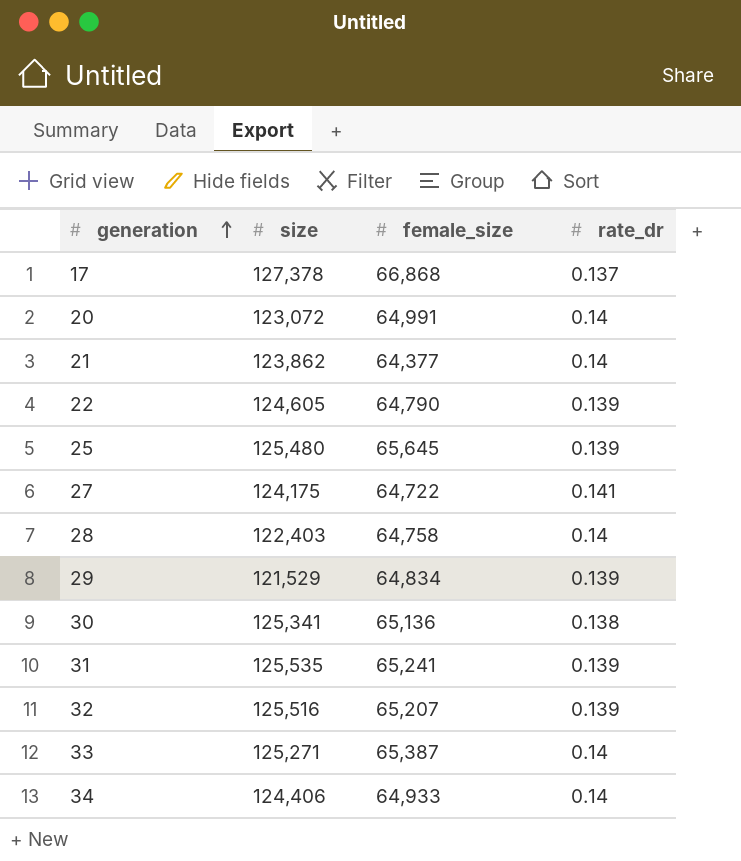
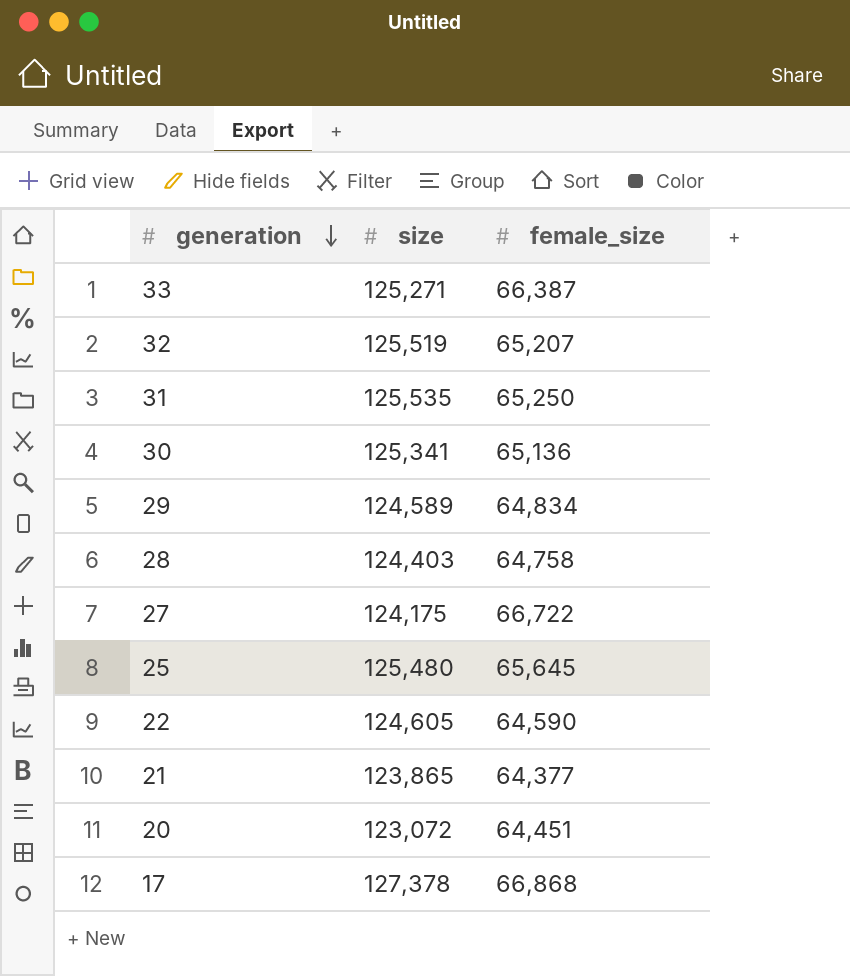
row order: generation ascending -> generation descending
column rate_dr | position: 4 -> none
row 34: 124,406 | 64,933 | 0.14 -> none
33 | female_size: 65,387 -> 66,387
32 | size: 125,516 -> 125,519
31 | female_size: 65,241 -> 65,250
29 | size: 121,529 -> 124,589
28 | size: 122,403 -> 124,403
27 | female_size: 64,722 -> 66,722
22 | female_size: 64,790 -> 64,590
21 | size: 123,862 -> 123,865
20 | female_size: 64,991 -> 64,451

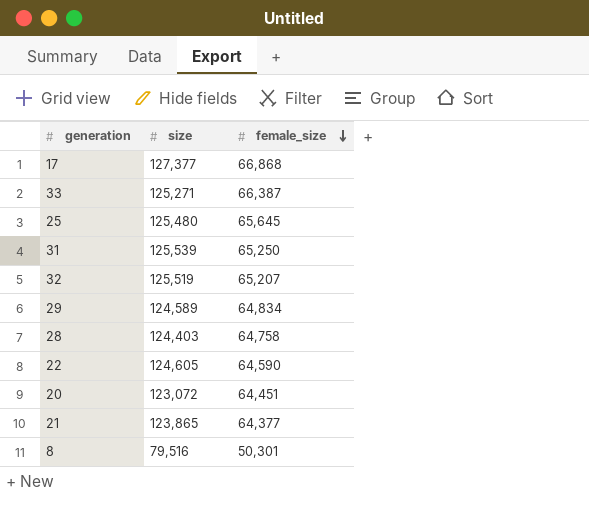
row order: generation descending -> female_size descending
row 30: 125,341 | 65,136 -> none
row 27: 124,175 | 66,722 -> none
17 | size: 127,378 -> 127,377
31 | size: 125,535 -> 125,539
row 8: none -> 79,516 | 50,301

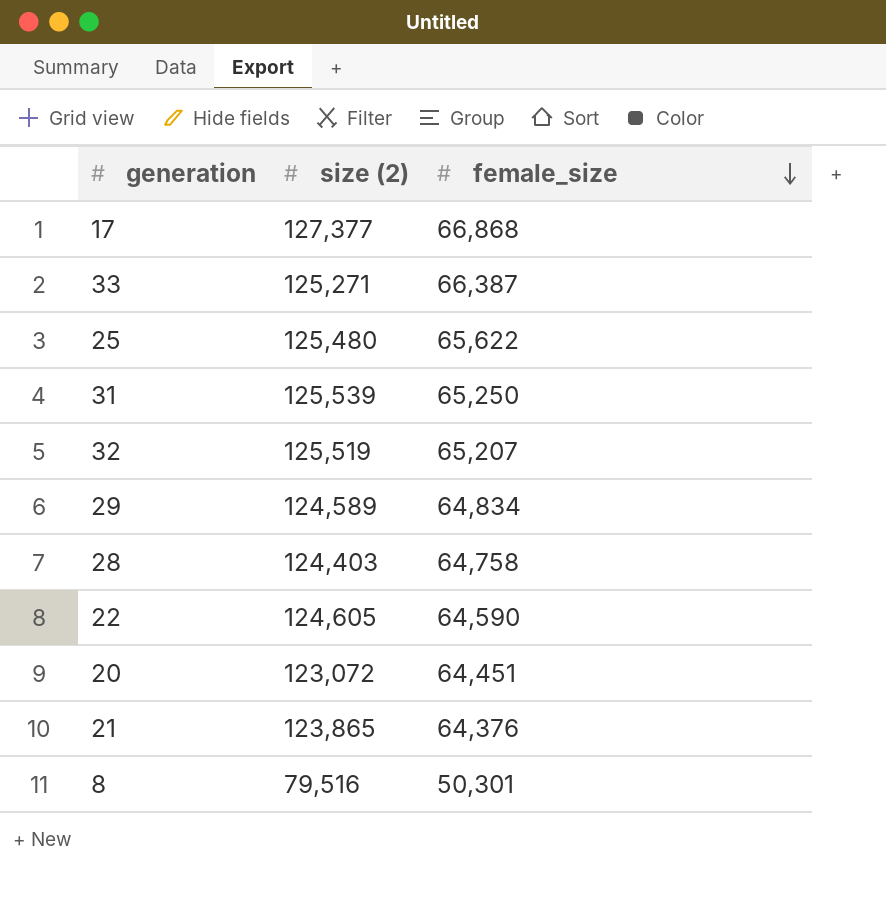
column name: size -> size (2)
25 | female_size: 65,645 -> 65,622
21 | female_size: 64,377 -> 64,376

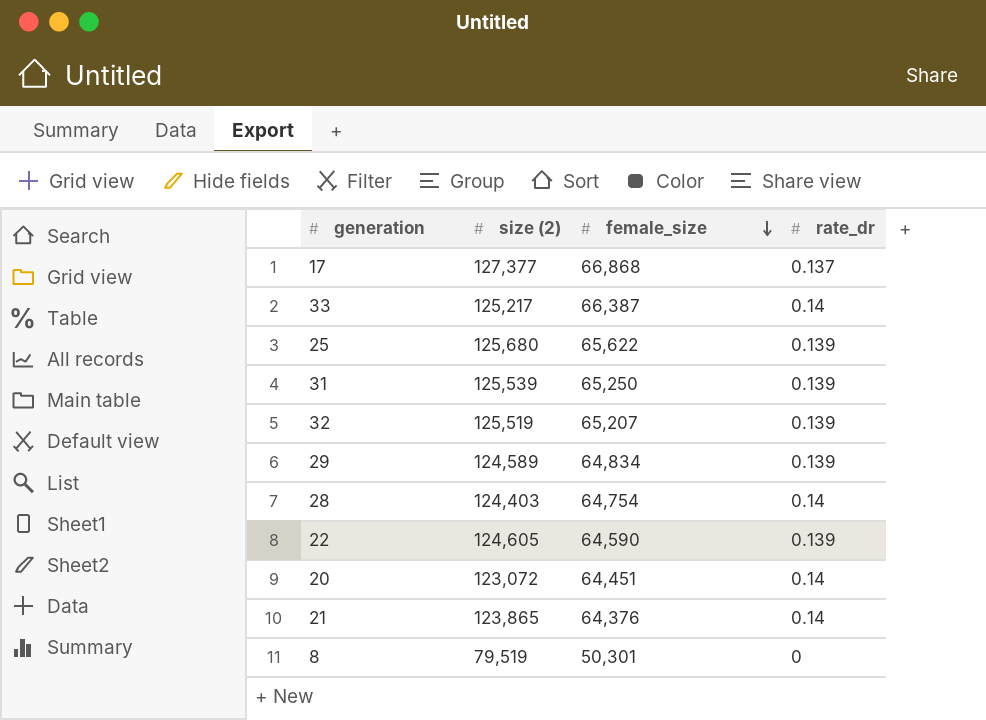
column rate_dr | position: none -> 4
33 | size (2): 125,271 -> 125,217
25 | size (2): 125,480 -> 125,680
28 | female_size: 64,758 -> 64,754
8 | size (2): 79,516 -> 79,519

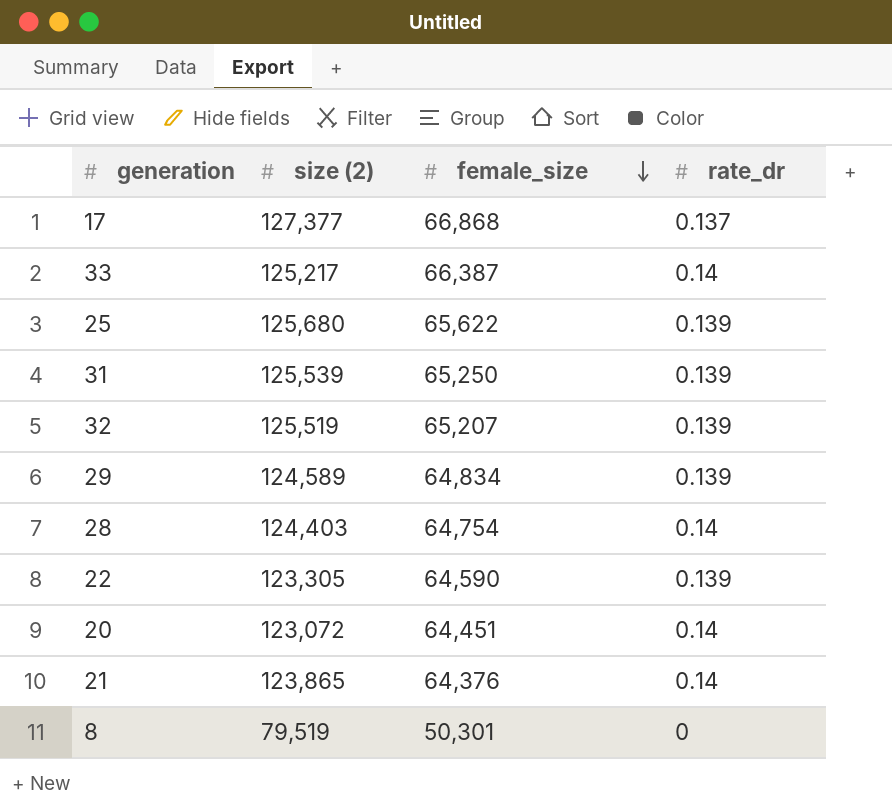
22 | size (2): 124,605 -> 123,305

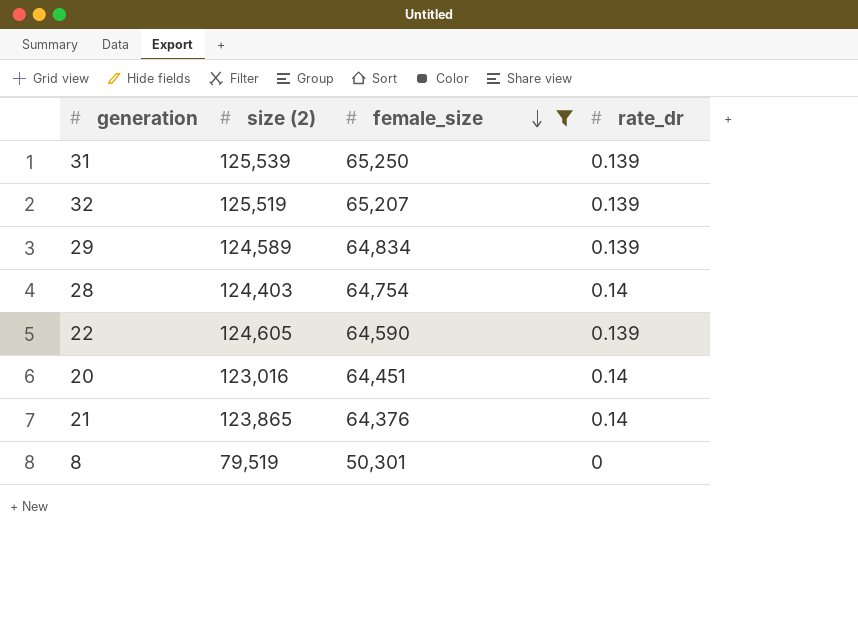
filter: none -> female_size <= 65,250
22 | size (2): 123,305 -> 124,605
20 | size (2): 123,072 -> 123,016

